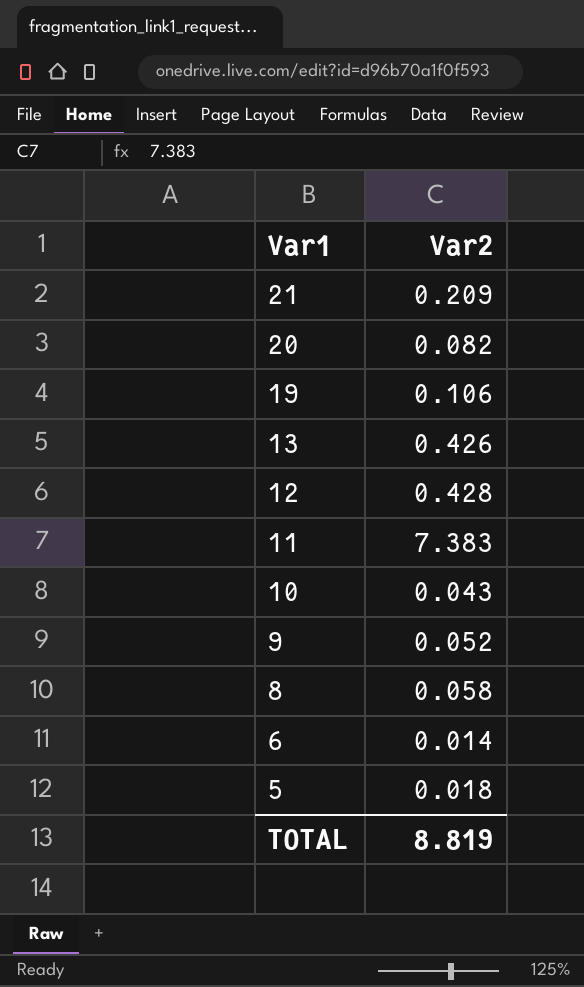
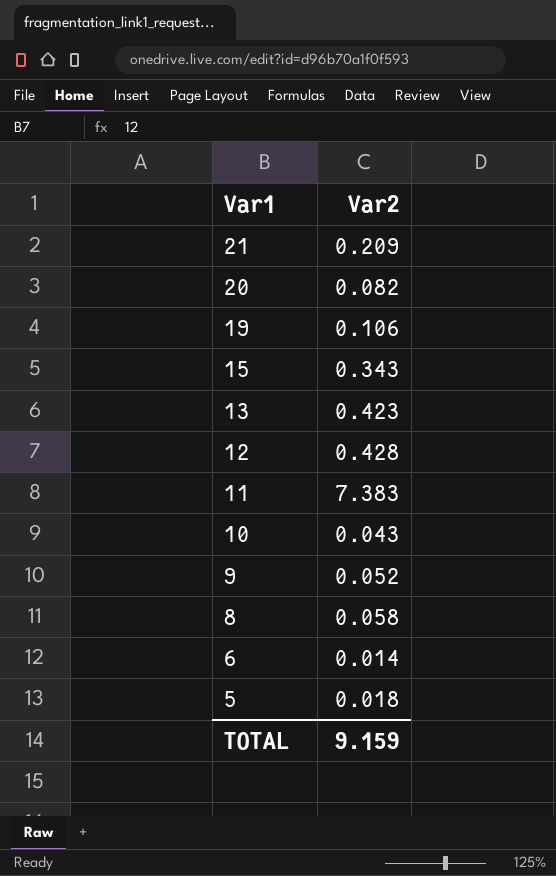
row 15: none -> 0.343
13 | Var2: 0.426 -> 0.423
TOTAL | Var2: 8.819 -> 9.159

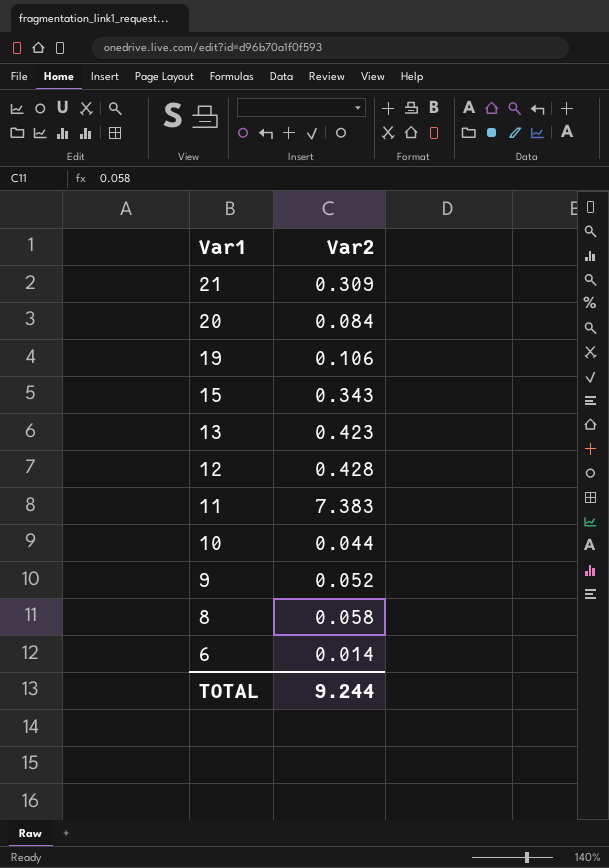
row 5: 0.018 -> none
21 | Var2: 0.209 -> 0.309
20 | Var2: 0.082 -> 0.084
10 | Var2: 0.043 -> 0.044
TOTAL | Var2: 9.159 -> 9.244

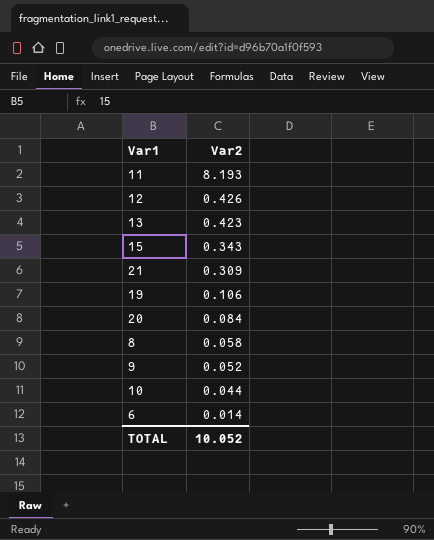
row order: Var1 descending -> Var2 descending
11 | Var2: 7.383 -> 8.193
12 | Var2: 0.428 -> 0.426
TOTAL | Var2: 9.244 -> 10.052

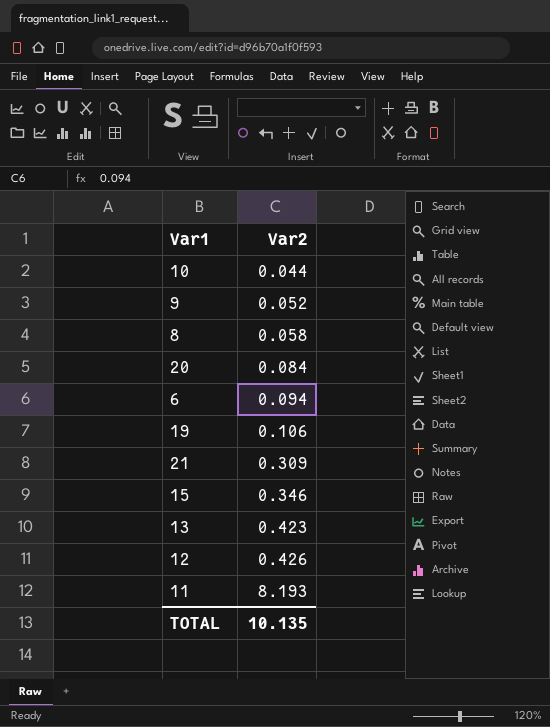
row order: Var2 descending -> Var2 ascending
6 | Var2: 0.014 -> 0.094
15 | Var2: 0.343 -> 0.346
TOTAL | Var2: 10.052 -> 10.135

